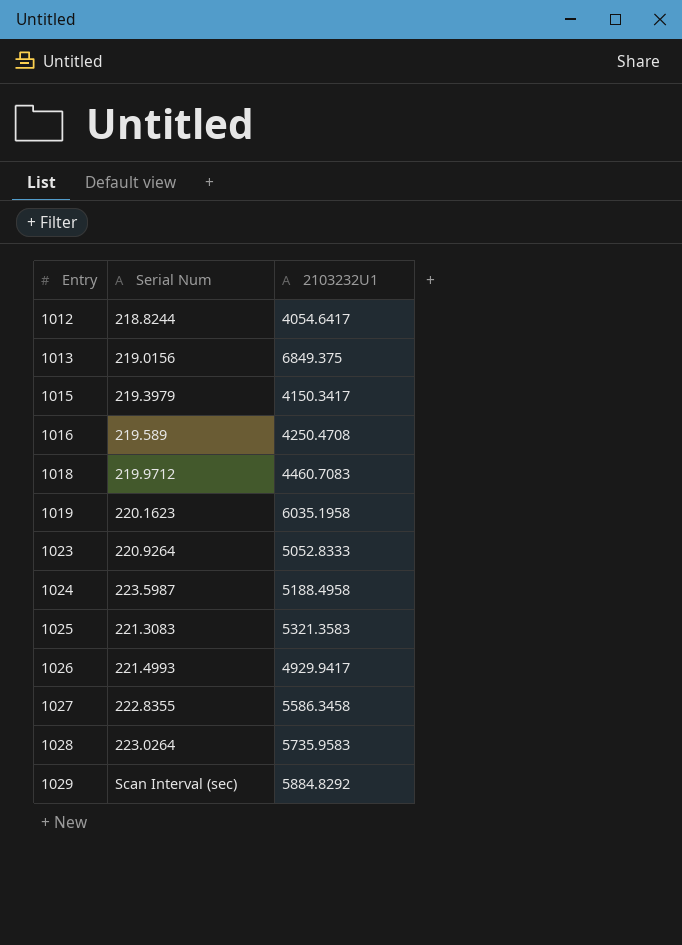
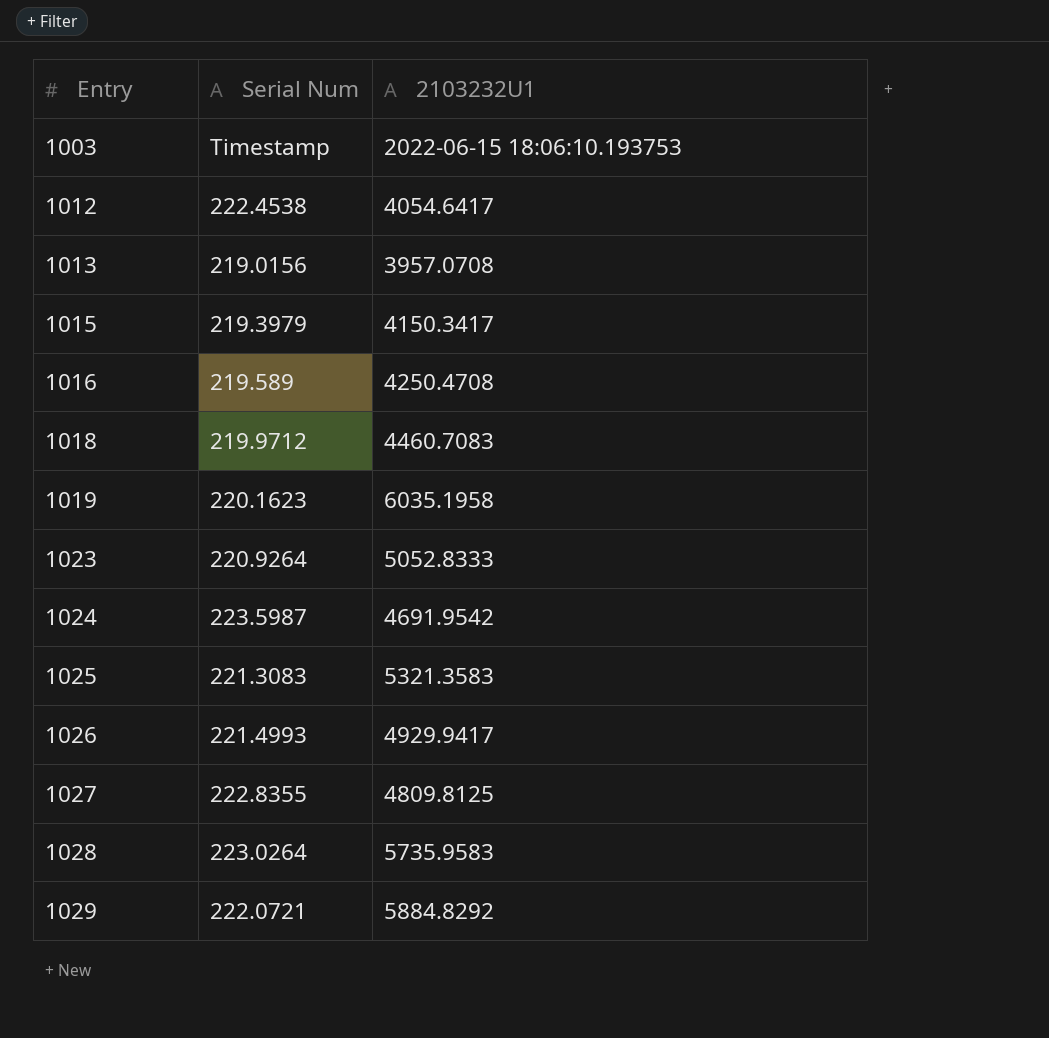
row 1003: none -> Timestamp | 2022-06-15 18:06:10.193753
1012 | Serial Num: 218.8244 -> 222.4538
1013 | 2103232U1: 6849.375 -> 3957.0708
1024 | 2103232U1: 5188.4958 -> 4691.9542
1027 | 2103232U1: 5586.3458 -> 4809.8125
1029 | Serial Num: Scan Interval (sec) -> 222.0721

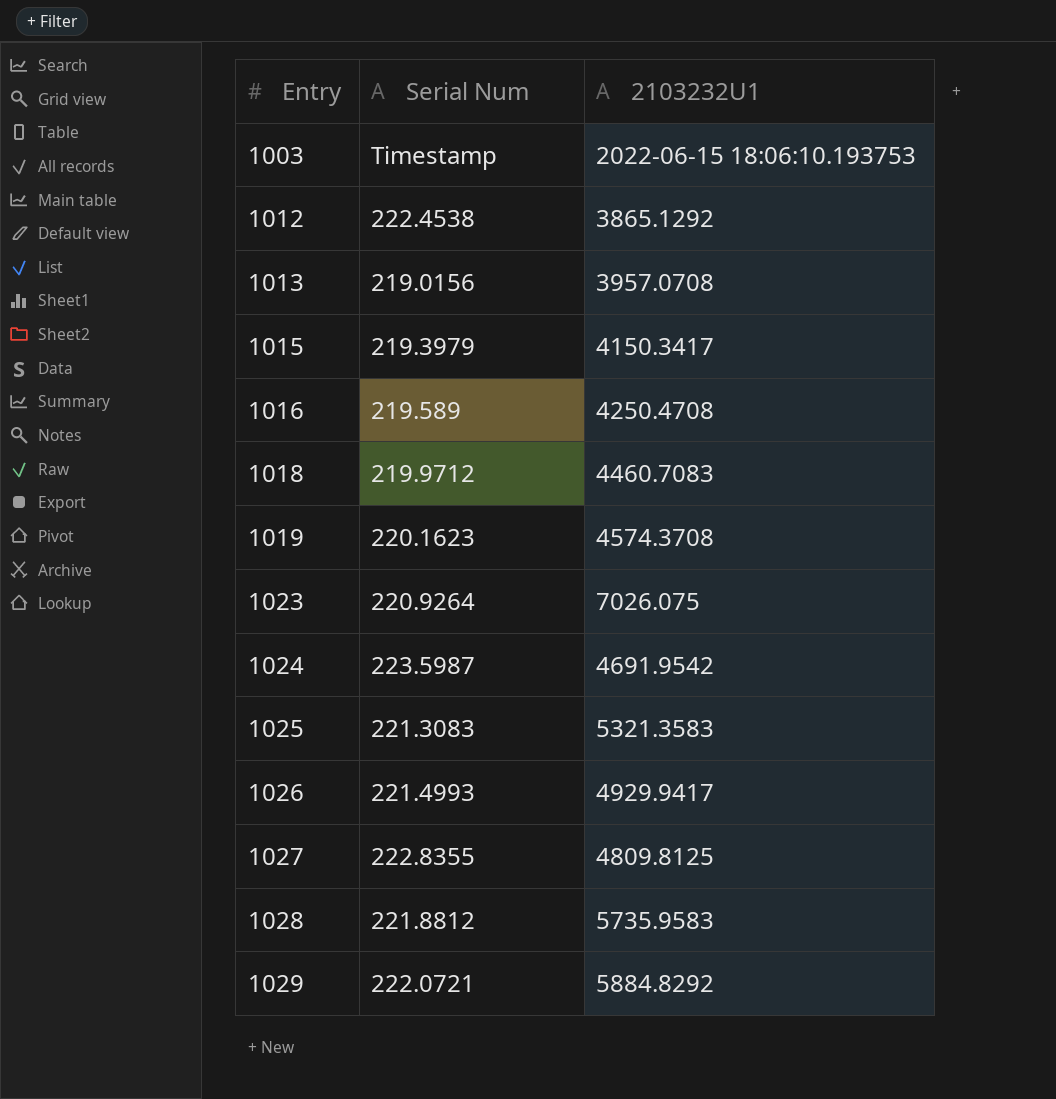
1012 | 2103232U1: 4054.6417 -> 3865.1292
1019 | 2103232U1: 6035.1958 -> 4574.3708
1023 | 2103232U1: 5052.8333 -> 7026.075
1028 | Serial Num: 223.0264 -> 221.8812

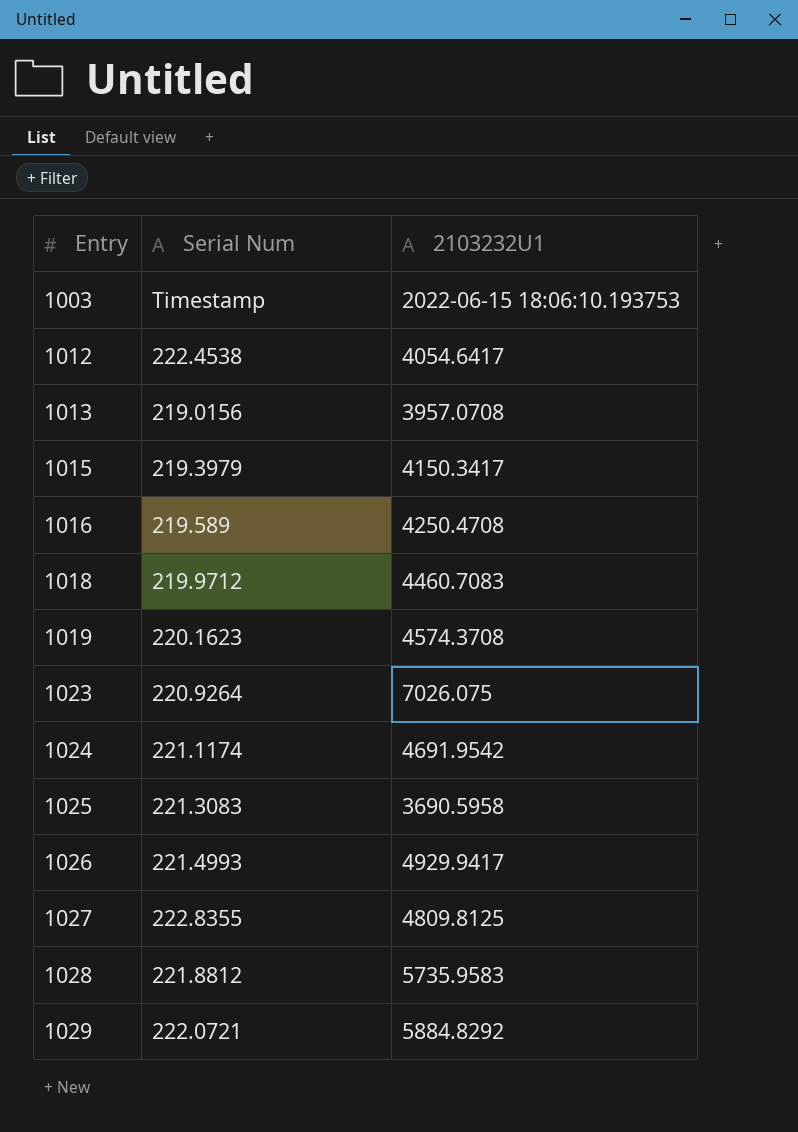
1012 | 2103232U1: 3865.1292 -> 4054.6417
1024 | Serial Num: 223.5987 -> 221.1174
1025 | 2103232U1: 5321.3583 -> 3690.5958

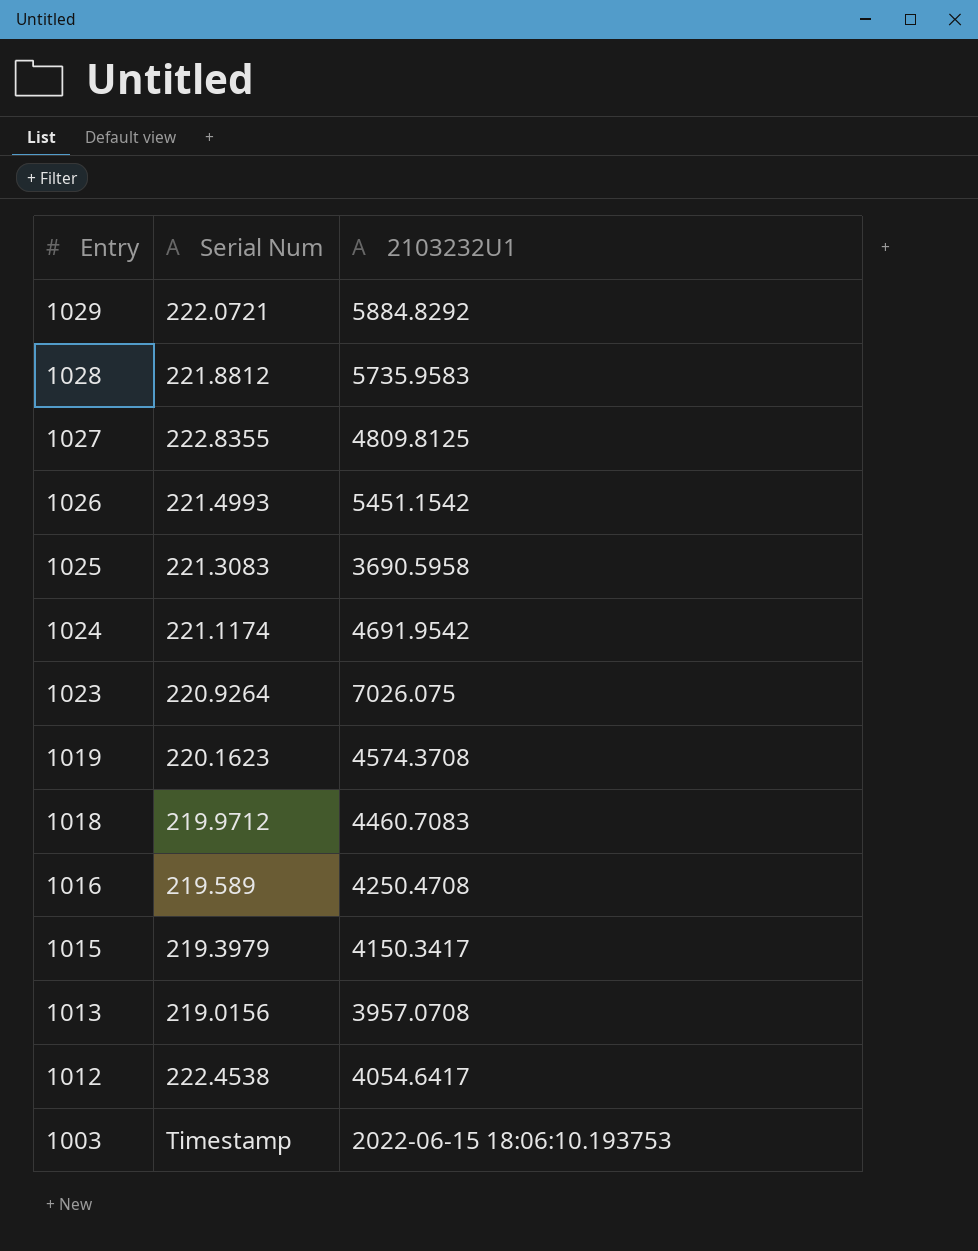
row order: Entry ascending -> Entry descending
1026 | 2103232U1: 4929.9417 -> 5451.1542

